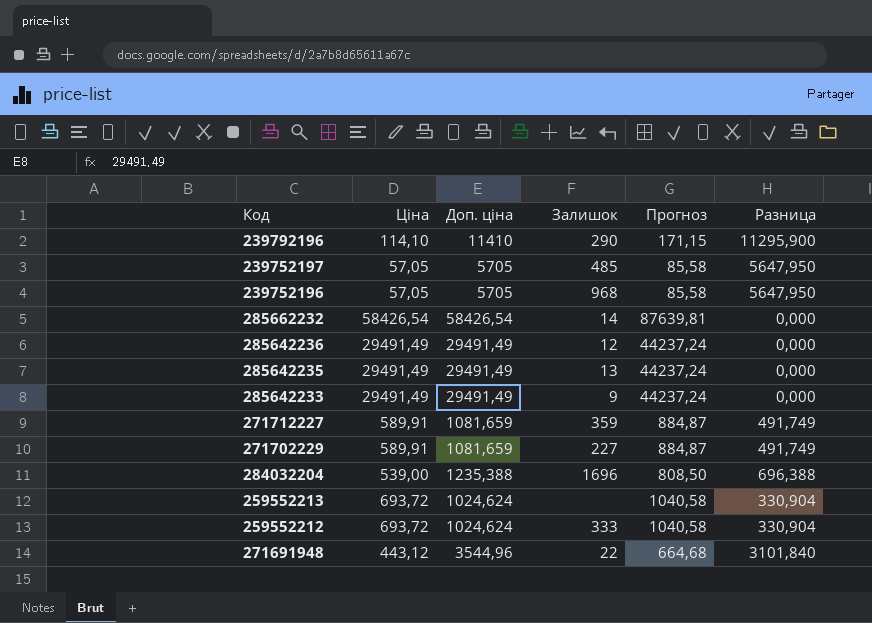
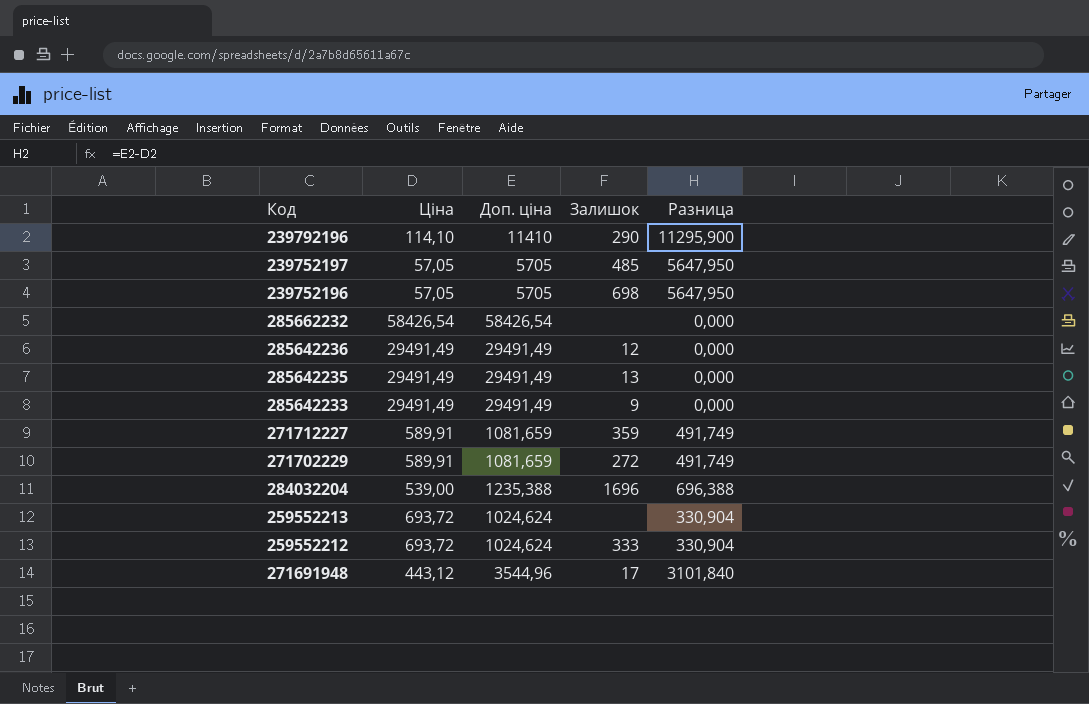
column Прогноз | formula: [Ціна] * 1,5 -> none
239752196 | Залишок: 968 -> 698
285662232 | Залишок: 14 -> none
271702229 | Залишок: 227 -> 272
271691948 | Залишок: 22 -> 17

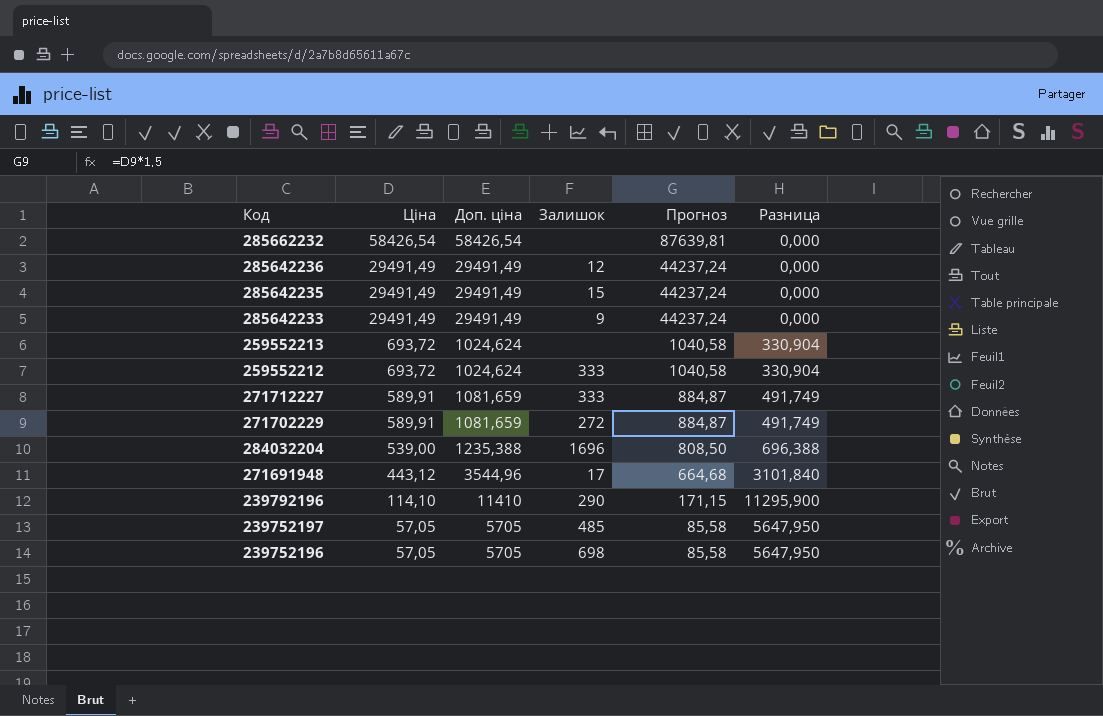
row order: none -> Ціна descending
column Прогноз | formula: none -> [Ціна] * 1,5
285642235 | Залишок: 13 -> 15
271712227 | Залишок: 359 -> 333

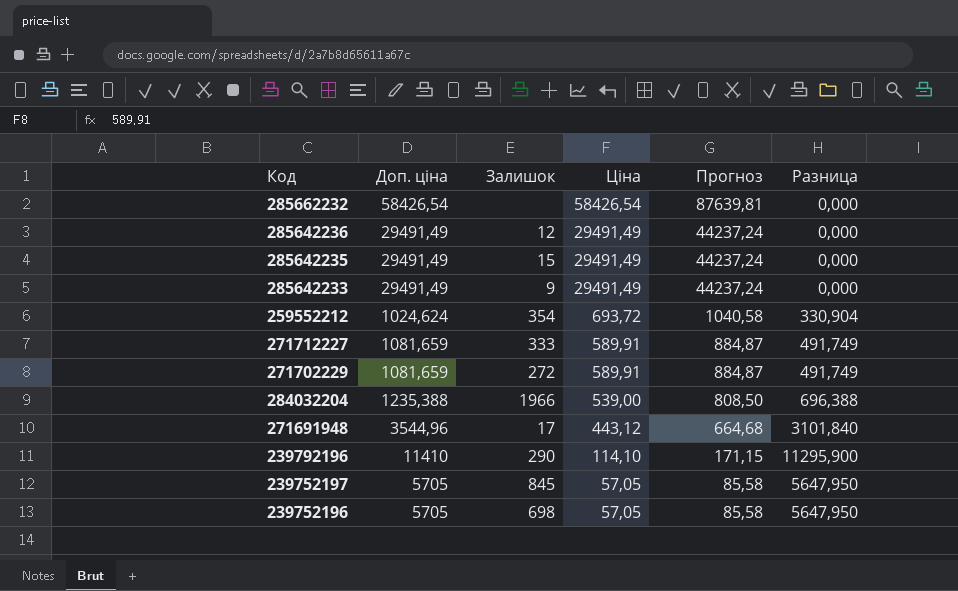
column Ціна | position: 2 -> 4
row 259552213: 693,72 | 1024,624 | none | 1040,58 | 330,904 -> none
259552212 | Залишок: 333 -> 354
284032204 | Залишок: 1696 -> 1966
239752197 | Залишок: 485 -> 845

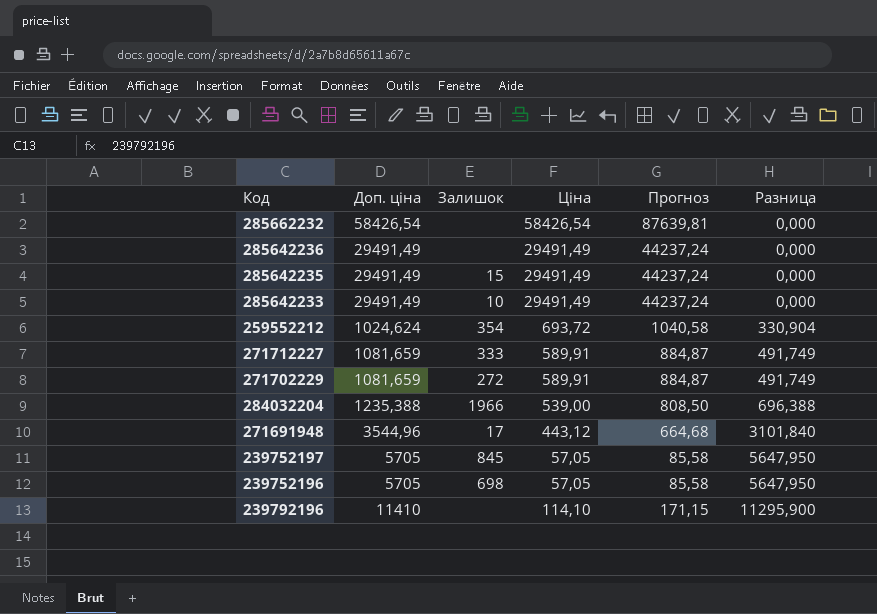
row order: Ціна descending -> Разница ascending
285642236 | Залишок: 12 -> none
285642233 | Залишок: 9 -> 10
239792196 | Залишок: 290 -> none

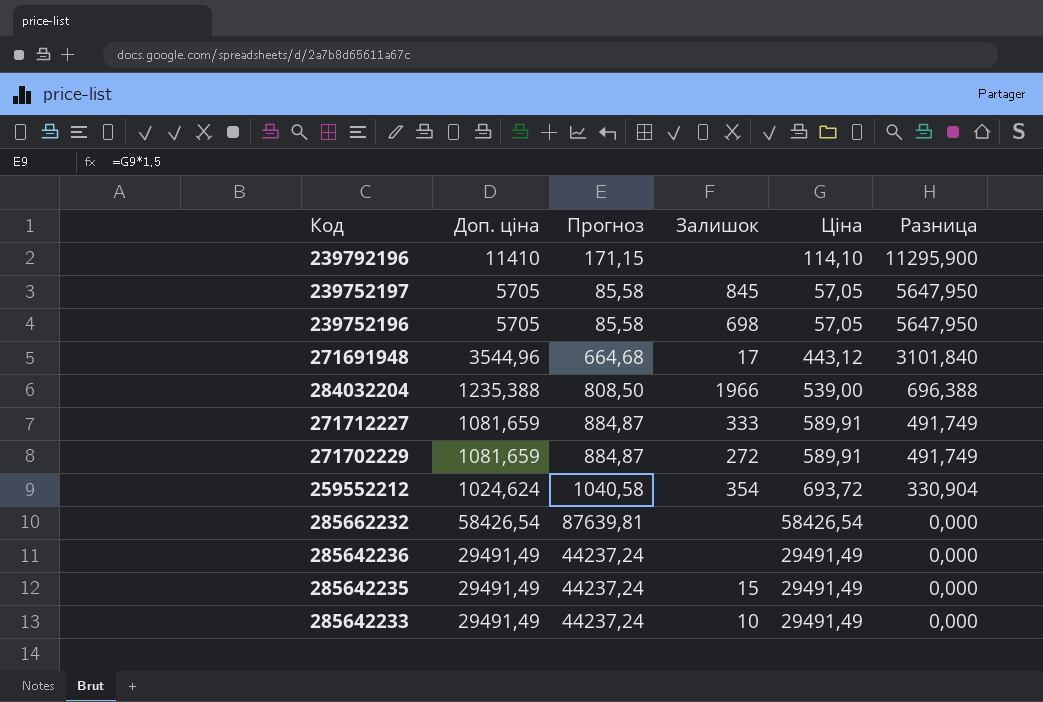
row order: Разница ascending -> Разница descending
column Прогноз | position: 5 -> 3

